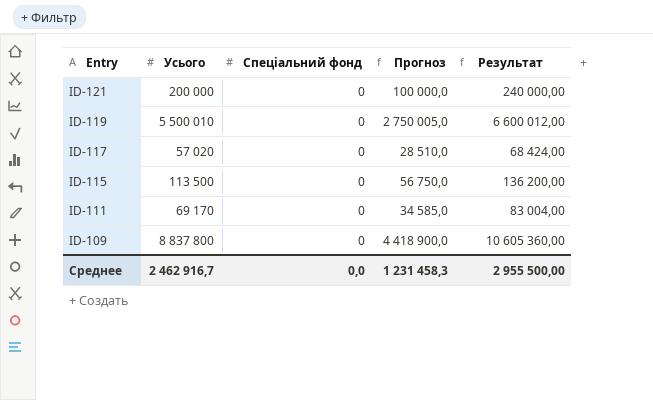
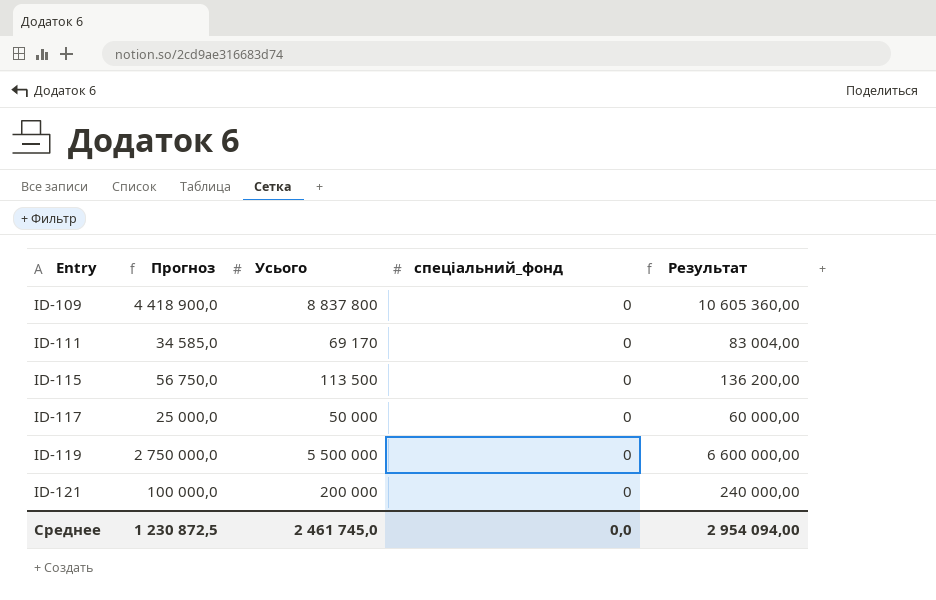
row order: Entry descending -> Entry ascending
column Прогноз | position: 4 -> 2
column name: Спеціальний фонд -> спеціальний_фонд
ID-117 | Прогноз: 28 510,0 -> 25 000,0
ID-117 | Усього: 57 020 -> 50 000
ID-117 | Результат: 68 424,00 -> 60 000,00
ID-119 | Прогноз: 2 750 005,0 -> 2 750 000,0
ID-119 | Усього: 5 500 010 -> 5 500 000
ID-119 | Результат: 6 600 012,00 -> 6 600 000,00
Среднее | Прогноз: 1 231 458,3 -> 1 230 872,5
Среднее | Усього: 2 462 916,7 -> 2 461 745,0
Среднее | Результат: 2 955 500,00 -> 2 954 094,00

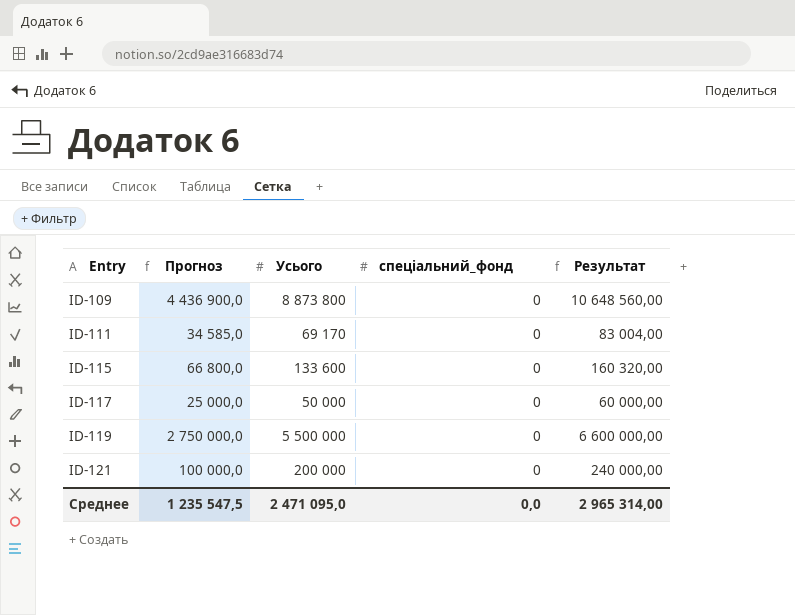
ID-109 | Прогноз: 4 418 900,0 -> 4 436 900,0
ID-109 | Усього: 8 837 800 -> 8 873 800
ID-109 | Результат: 10 605 360,00 -> 10 648 560,00
ID-115 | Прогноз: 56 750,0 -> 66 800,0
ID-115 | Усього: 113 500 -> 133 600
ID-115 | Результат: 136 200,00 -> 160 320,00
Среднее | Прогноз: 1 230 872,5 -> 1 235 547,5
Среднее | Усього: 2 461 745,0 -> 2 471 095,0
Среднее | Результат: 2 954 094,00 -> 2 965 314,00

